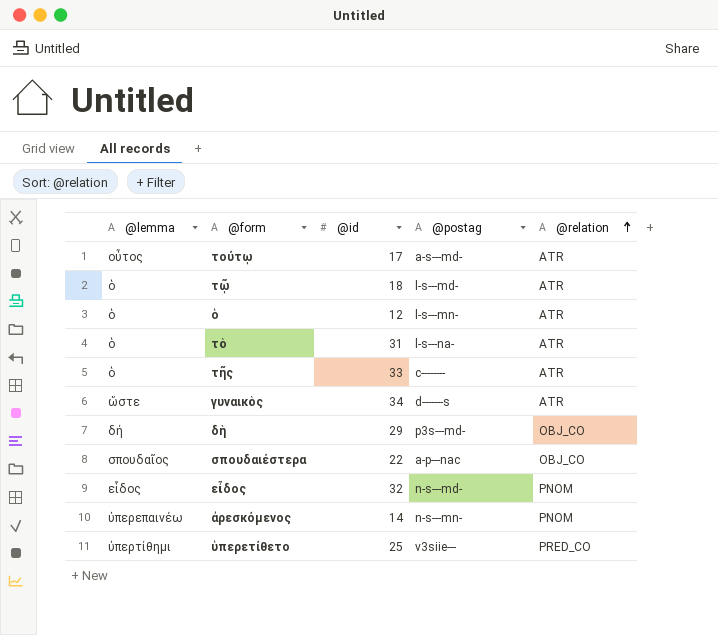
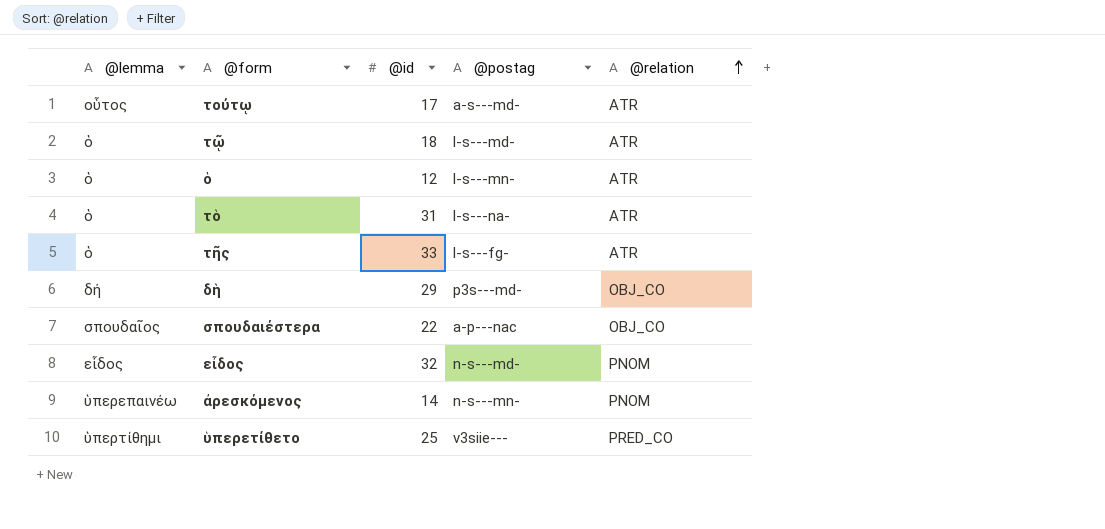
row γυναικὸς: ὥστε | 34 | d-------s | ATR -> none
τῆς | @postag: c-------- -> l-s---fg-

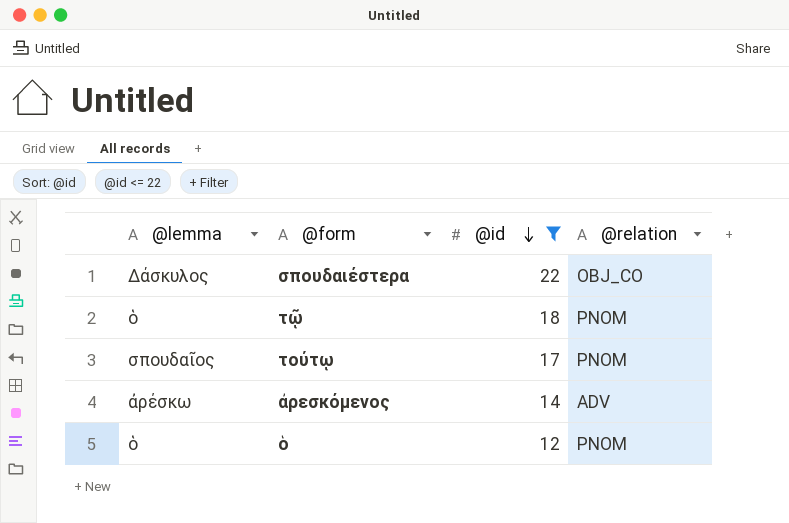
filter: none -> @id <= 22
row order: @relation ascending -> @id descending
column @postag | position: 4 -> none
σπουδαιέστερα | @lemma: σπουδαῖος -> Δάσκυλος
τῷ | @relation: ATR -> PNOM
τούτῳ | @lemma: οὗτος -> σπουδαῖος
τούτῳ | @relation: ATR -> PNOM
ἀρεσκόμενος | @lemma: ὑπερεπαινέω -> ἀρέσκω
ἀρεσκόμενος | @relation: PNOM -> ADV
ὁ | @relation: ATR -> PNOM

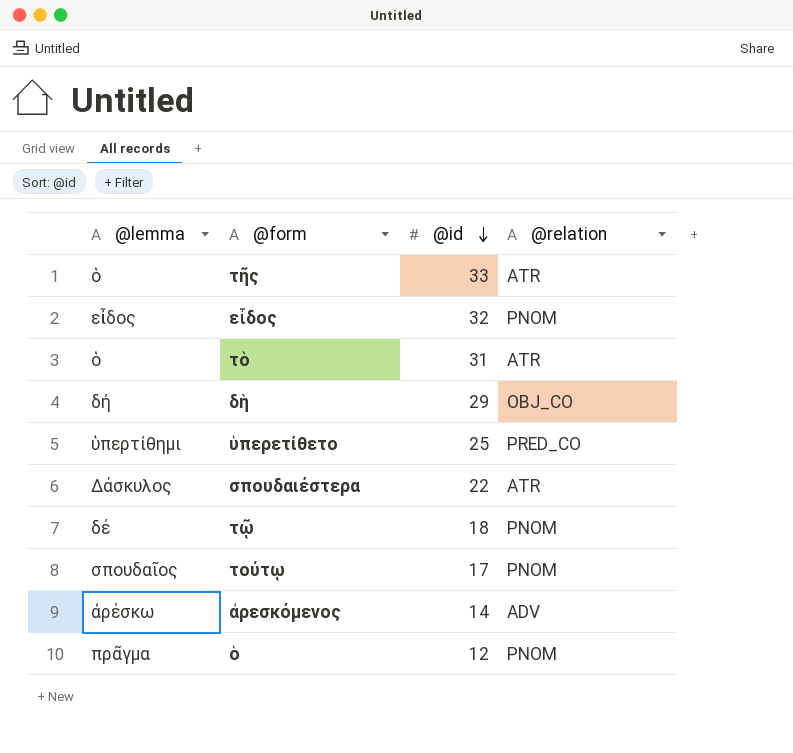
filter: @id <= 22 -> none
σπουδαιέστερα | @relation: OBJ_CO -> ATR
τῷ | @lemma: ὁ -> δέ
ὁ | @lemma: ὁ -> πρᾶγμα

